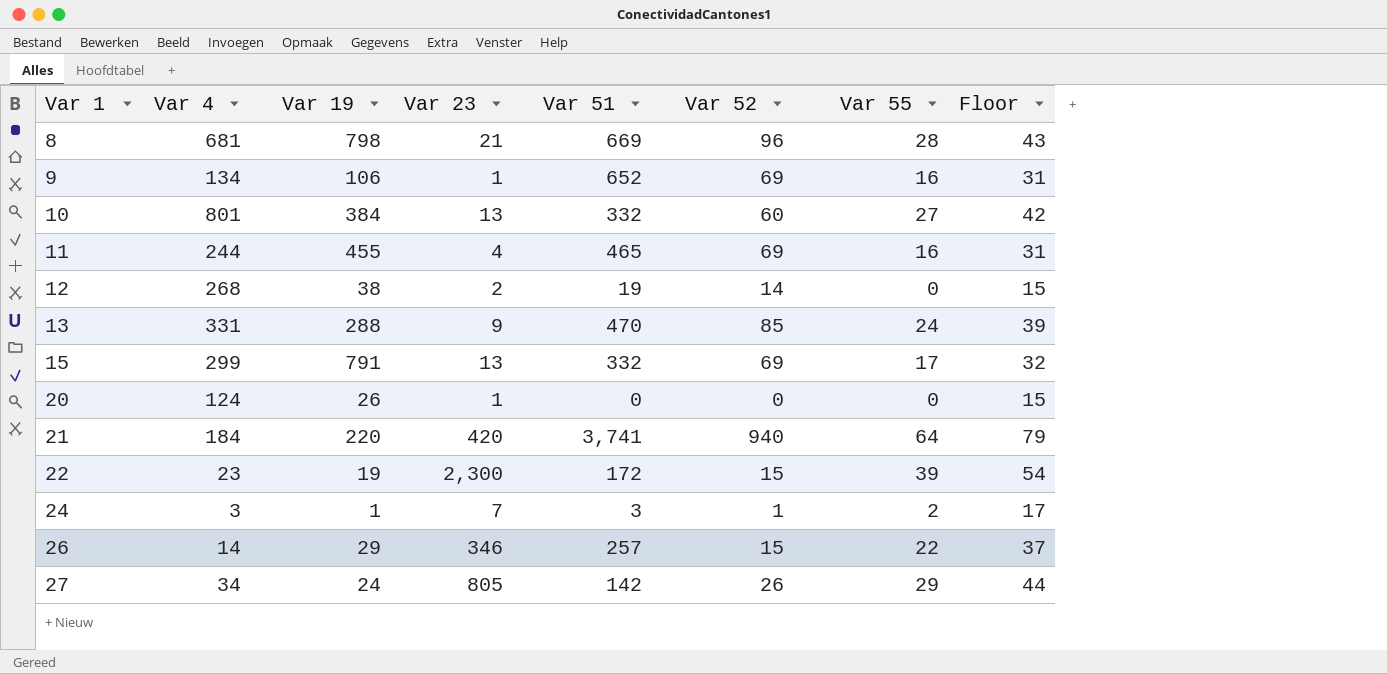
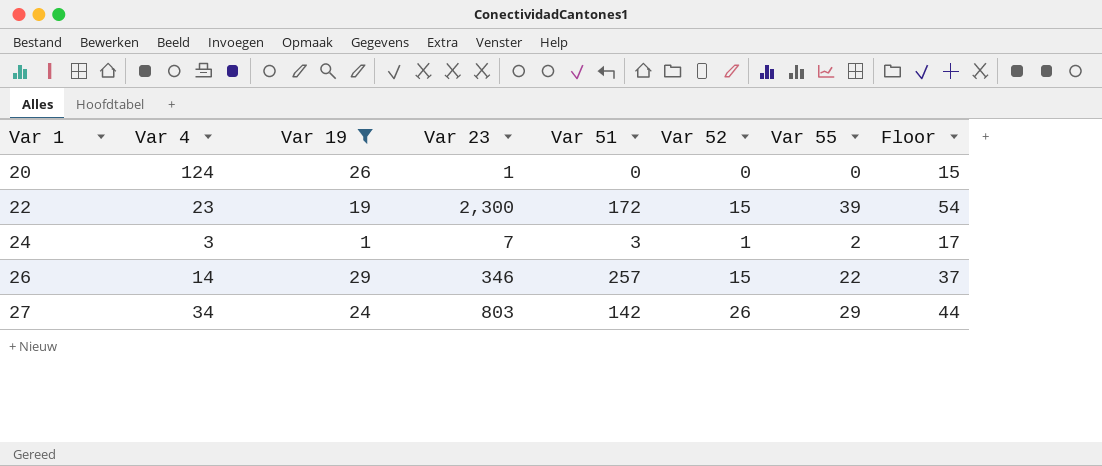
filter: none -> Var 19 <= 29
27 | Var 23: 805 -> 803

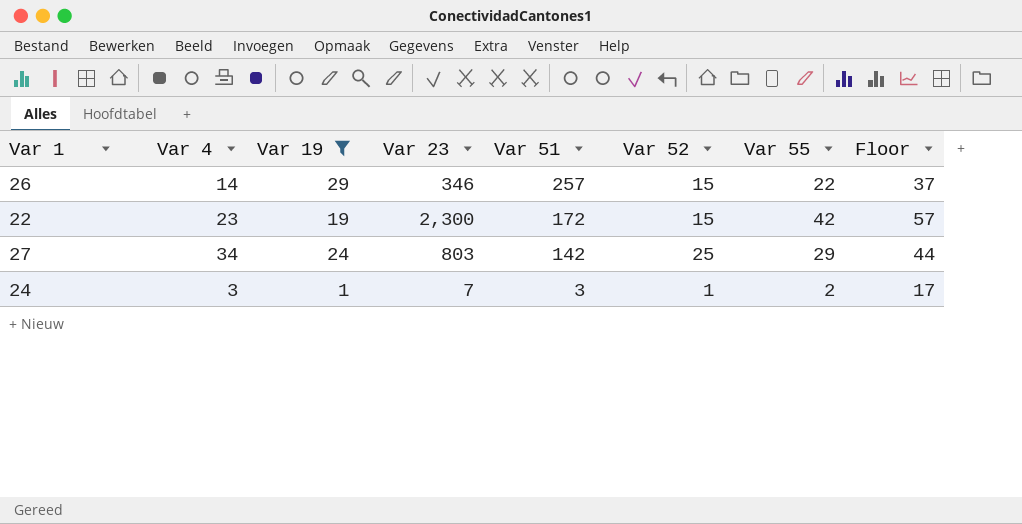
row order: Var 1 ascending -> Var 51 descending
row 20: 124 | 26 | 1 | 0 | 0 | 0 | 15 -> none
22 | Var 55: 39 -> 42
22 | Floor: 54 -> 57
27 | Var 52: 26 -> 25

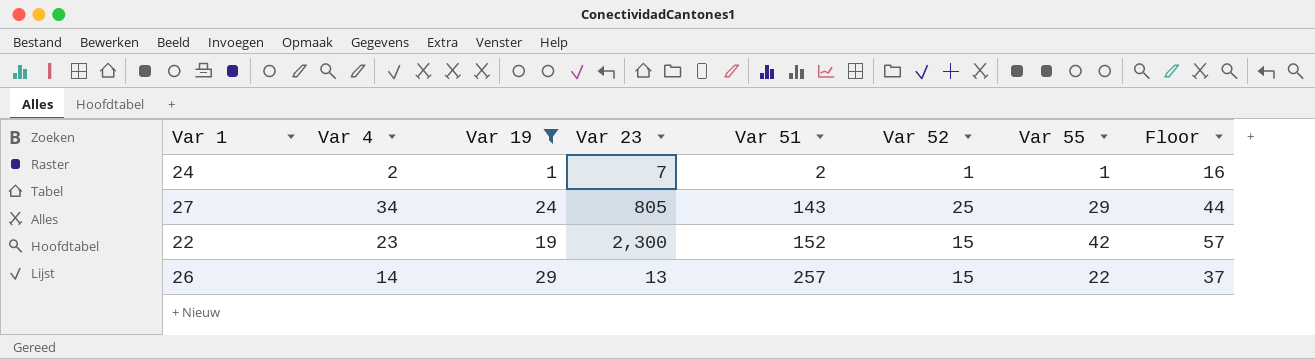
row order: Var 51 descending -> Var 51 ascending
24 | Var 4: 3 -> 2
24 | Var 51: 3 -> 2
24 | Var 55: 2 -> 1
24 | Floor: 17 -> 16
27 | Var 23: 803 -> 805
27 | Var 51: 142 -> 143
22 | Var 51: 172 -> 152
26 | Var 23: 346 -> 13

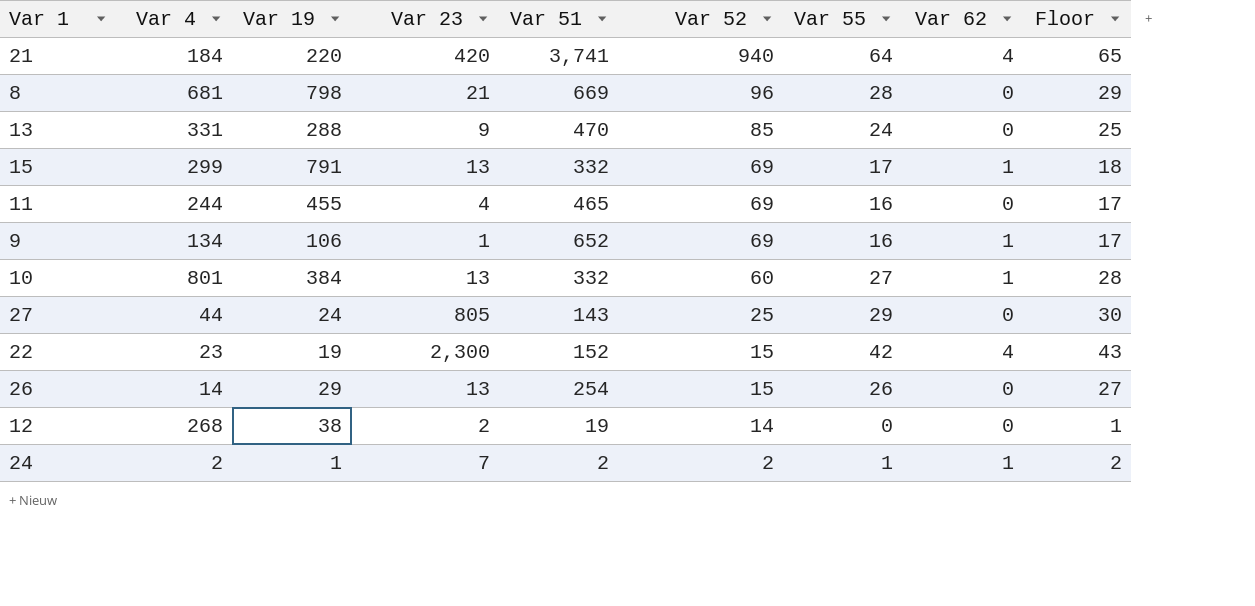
filter: Var 19 <= 29 -> none
row order: Var 51 ascending -> Var 52 descending
column Var 62 | position: none -> 8
column Floor | formula: [Var 55] + 15 -> [Var 55] + 1
27 | Var 4: 34 -> 44
26 | Var 51: 257 -> 254
26 | Var 55: 22 -> 26
24 | Var 52: 1 -> 2

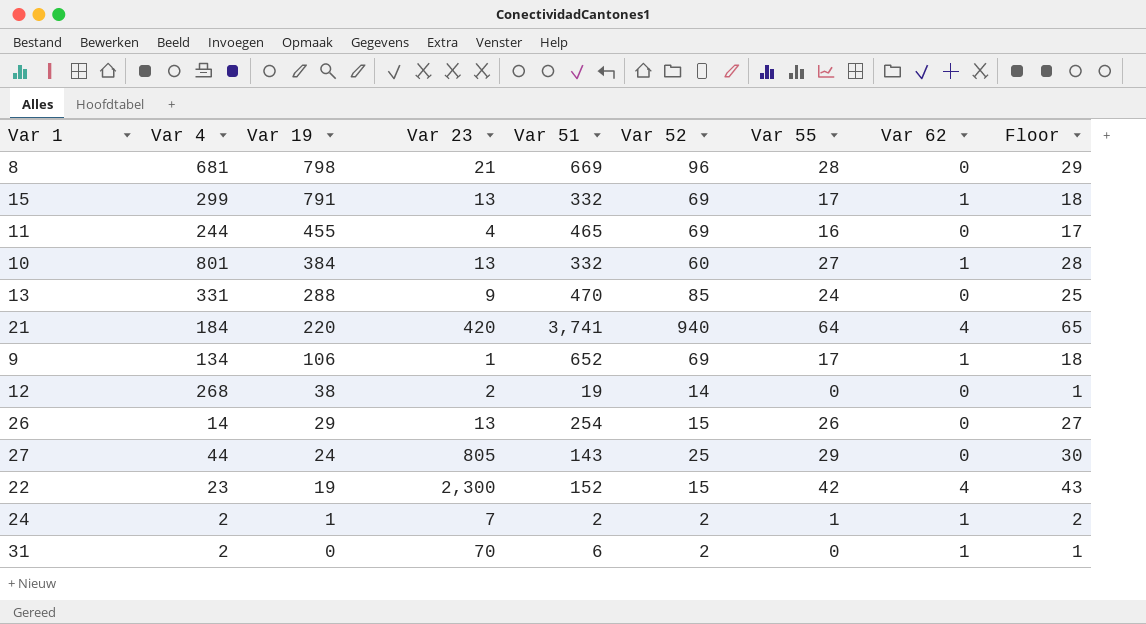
row order: Var 52 descending -> Var 19 descending
9 | Var 55: 16 -> 17
9 | Floor: 17 -> 18
row 31: none -> 2 | 0 | 70 | 6 | 2 | 0 | 1 | 1

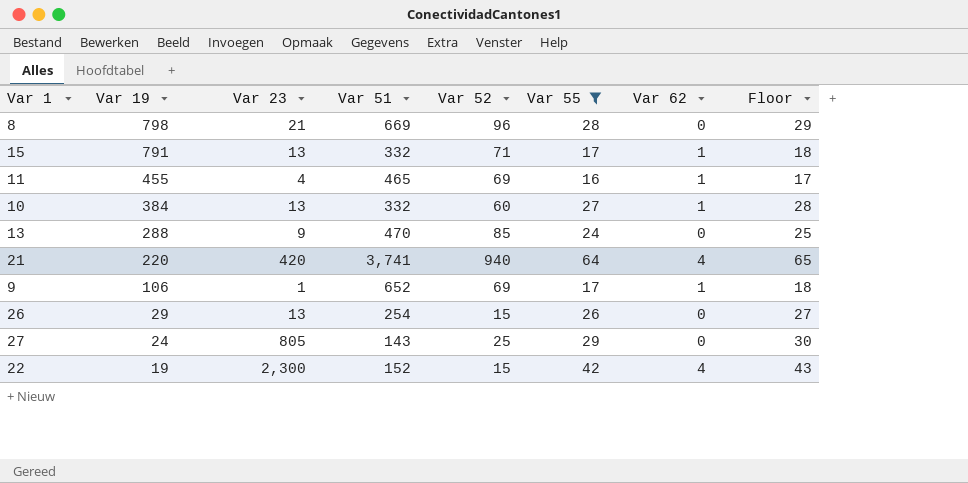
filter: none -> Var 55 >= 16
column Var 4 | position: 2 -> none
15 | Var 52: 69 -> 71
11 | Var 62: 0 -> 1

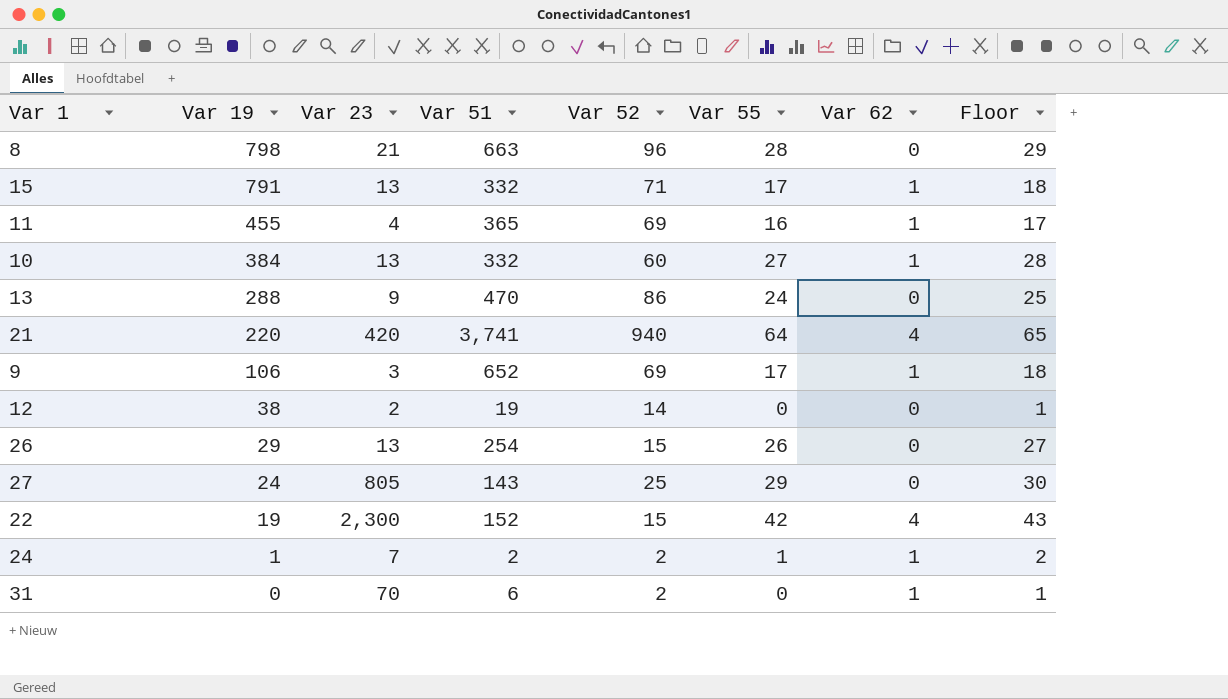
filter: Var 55 >= 16 -> none
8 | Var 51: 669 -> 663
11 | Var 51: 465 -> 365
13 | Var 52: 85 -> 86
9 | Var 23: 1 -> 3

